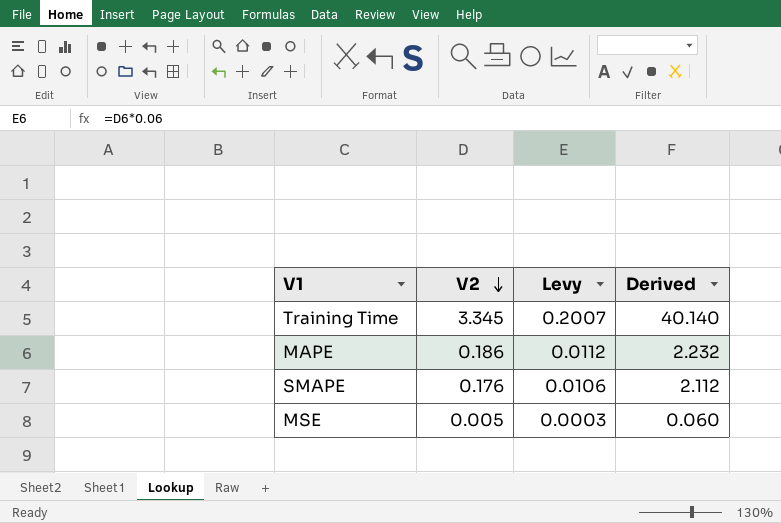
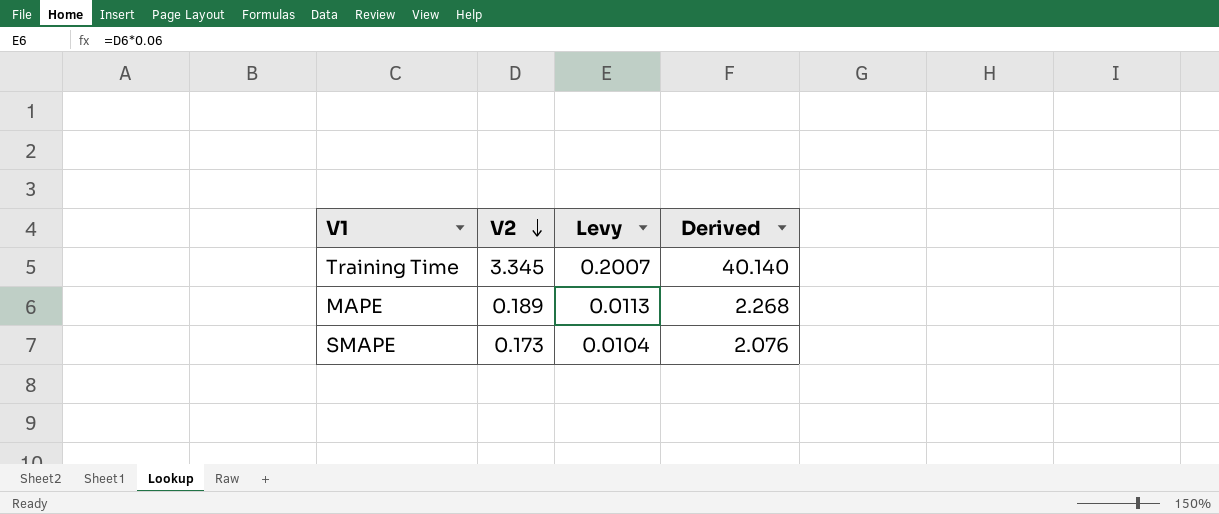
row MSE: 0.005 | 0.0003 | 0.060 -> none
MAPE | V2: 0.186 -> 0.189
MAPE | Levy: 0.0112 -> 0.0113
MAPE | Derived: 2.232 -> 2.268
SMAPE | V2: 0.176 -> 0.173
SMAPE | Levy: 0.0106 -> 0.0104
SMAPE | Derived: 2.112 -> 2.076

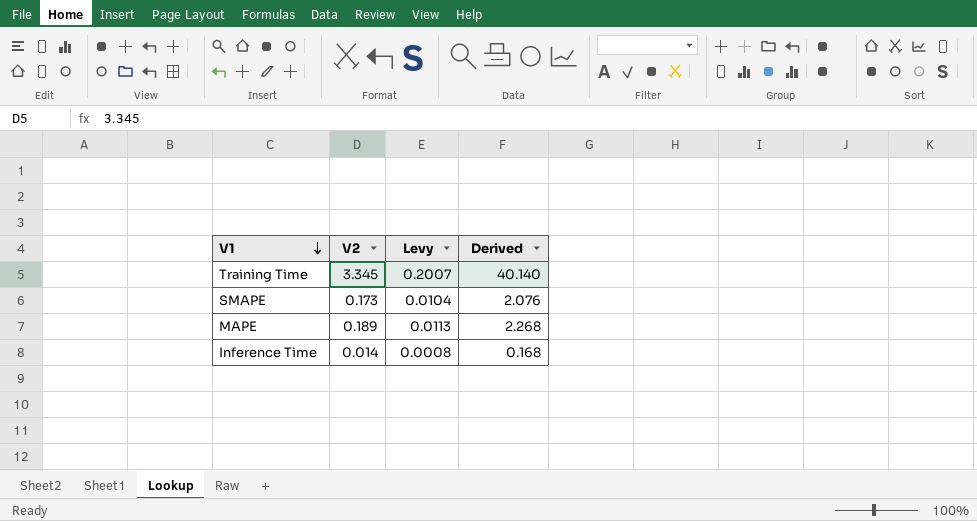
row order: V2 descending -> V1 descending
row Inference Time: none -> 0.014 | 0.0008 | 0.168

